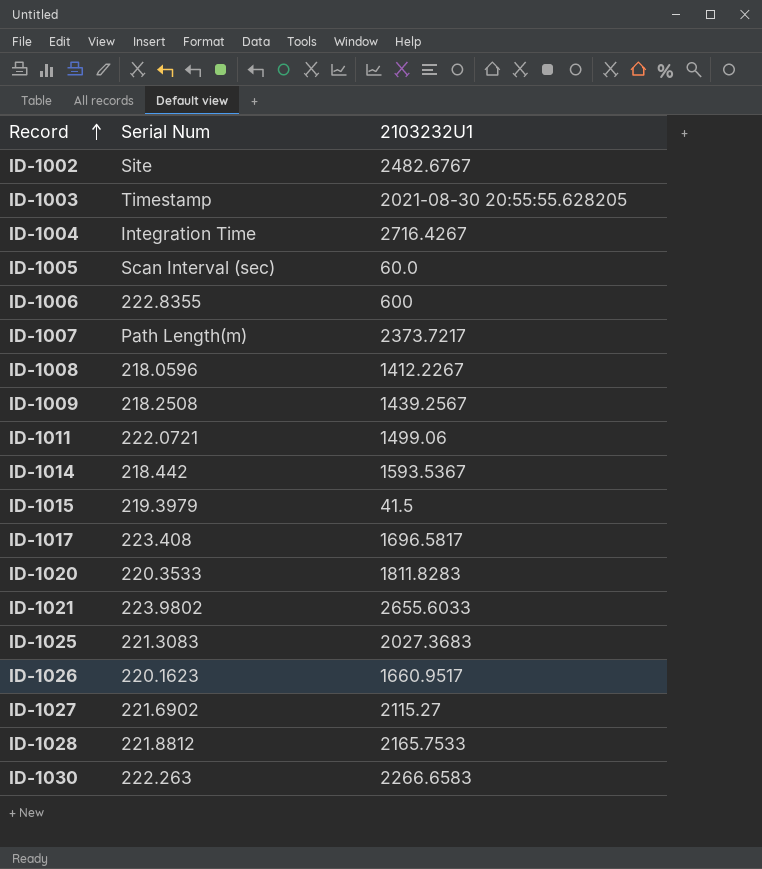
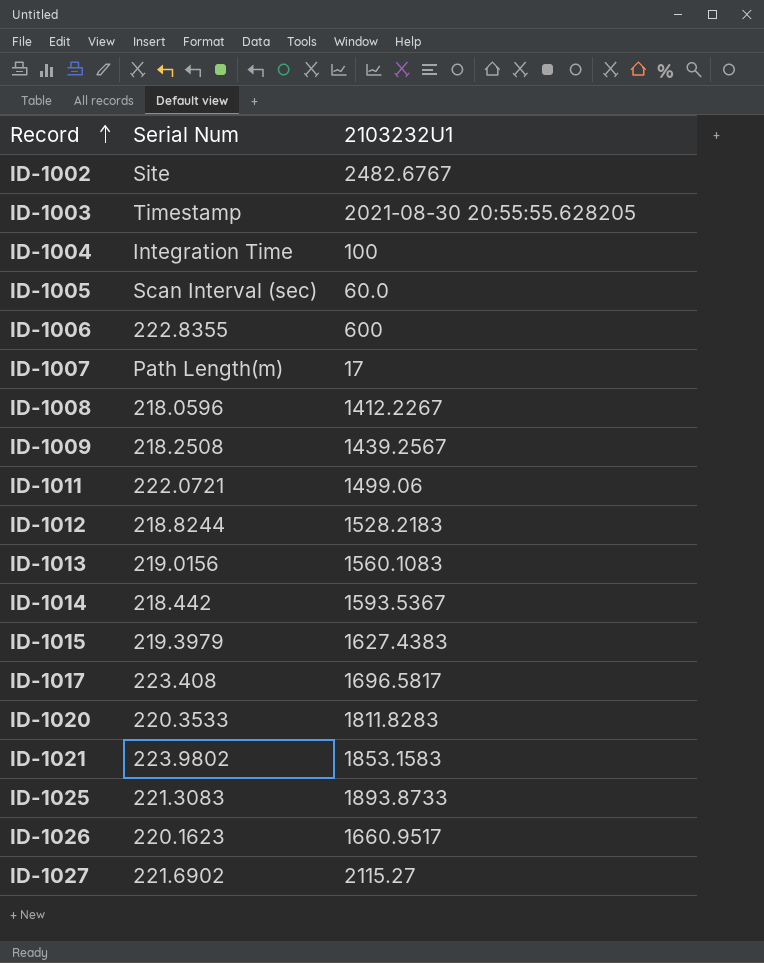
row ID-1028: 221.8812 | 2165.7533 -> none
row ID-1030: 222.263 | 2266.6583 -> none
ID-1004 | 2103232U1: 2716.4267 -> 100
ID-1007 | 2103232U1: 2373.7217 -> 17
row ID-1012: none -> 218.8244 | 1528.2183
row ID-1013: none -> 219.0156 | 1560.1083
ID-1015 | 2103232U1: 41.5 -> 1627.4383
ID-1021 | 2103232U1: 2655.6033 -> 1853.1583
ID-1025 | 2103232U1: 2027.3683 -> 1893.8733

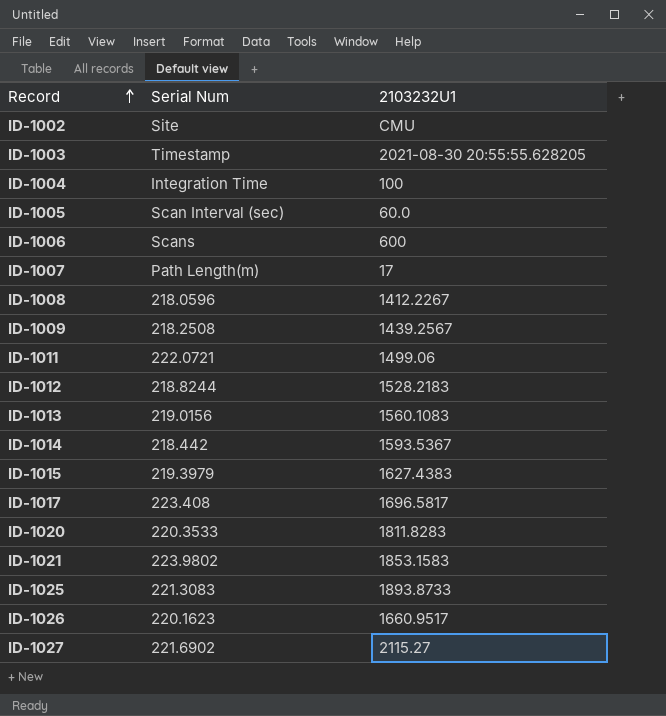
ID-1002 | 2103232U1: 2482.6767 -> CMU
ID-1006 | Serial Num: 222.8355 -> Scans

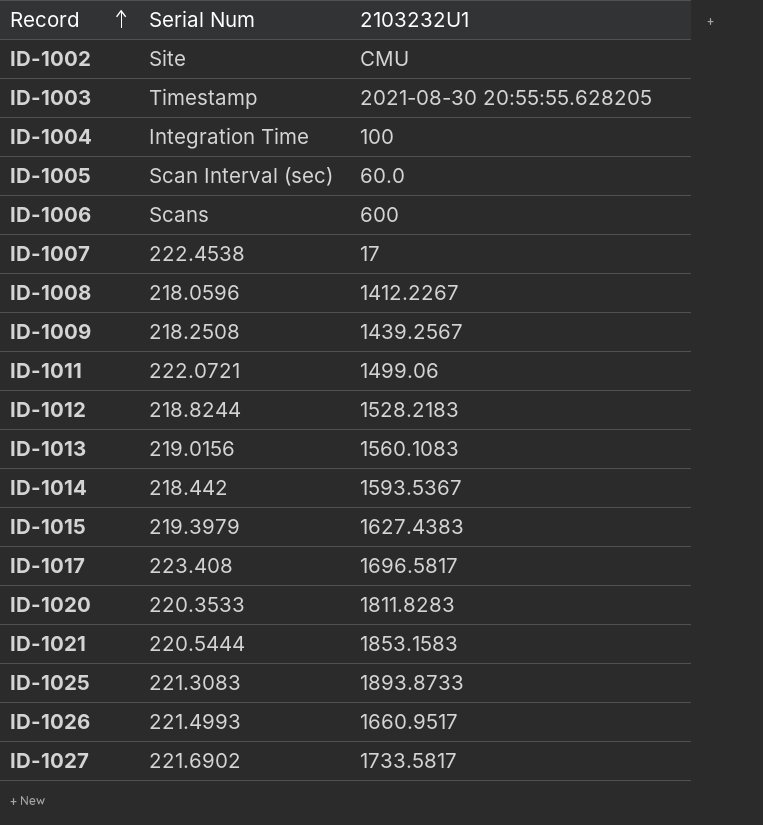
ID-1007 | Serial Num: Path Length(m) -> 222.4538
ID-1021 | Serial Num: 223.9802 -> 220.5444
ID-1026 | Serial Num: 220.1623 -> 221.4993
ID-1027 | 2103232U1: 2115.27 -> 1733.5817

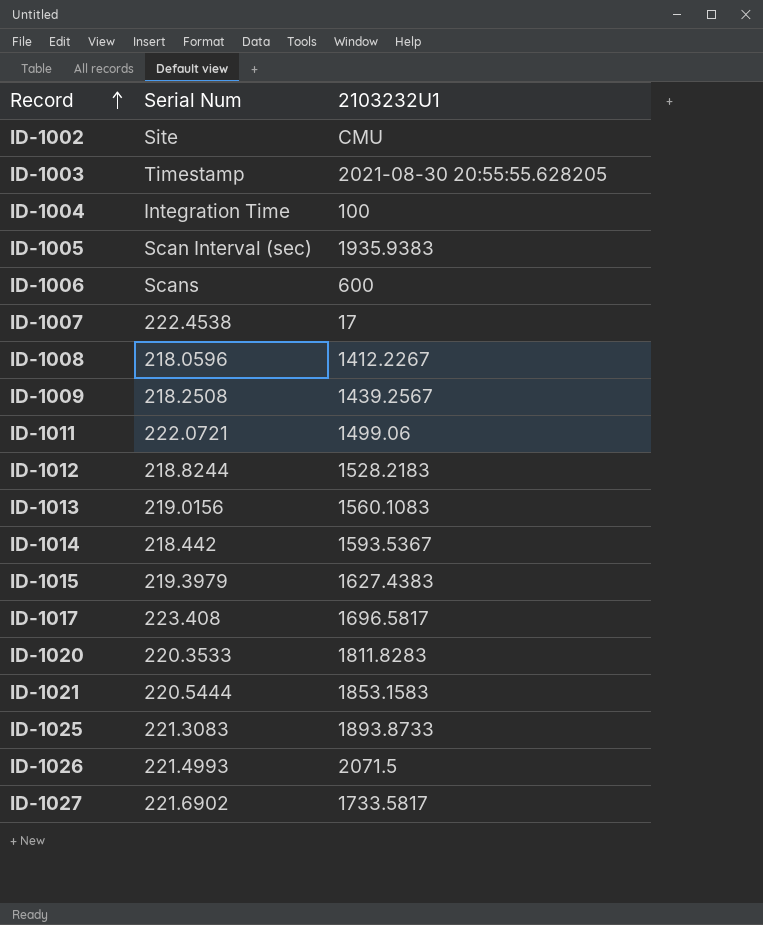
ID-1005 | 2103232U1: 60.0 -> 1935.9383
ID-1026 | 2103232U1: 1660.9517 -> 2071.5

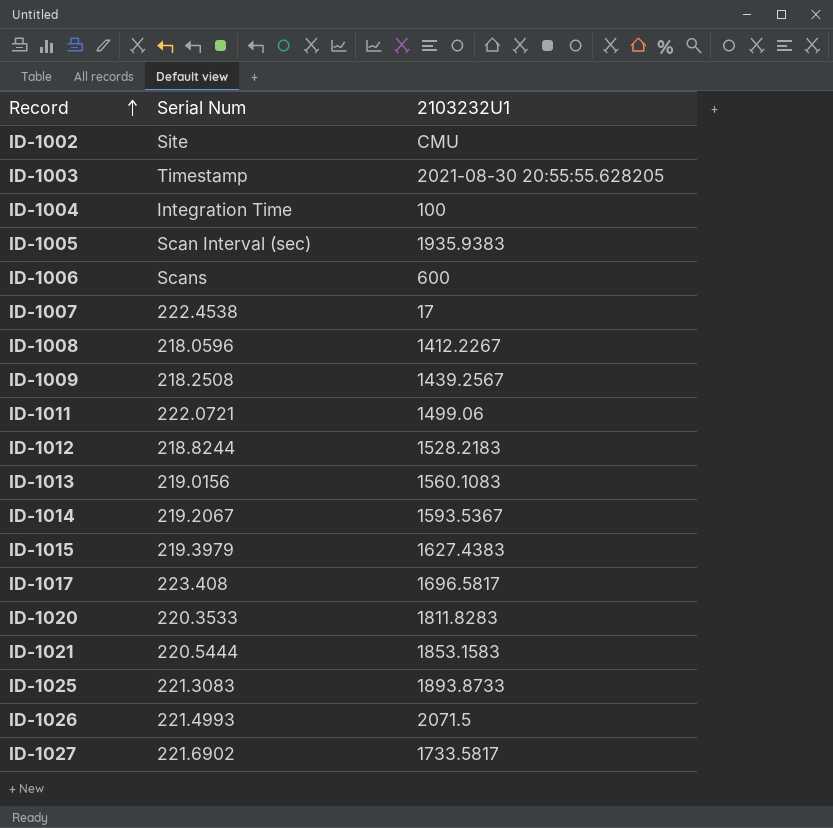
ID-1014 | Serial Num: 218.442 -> 219.2067

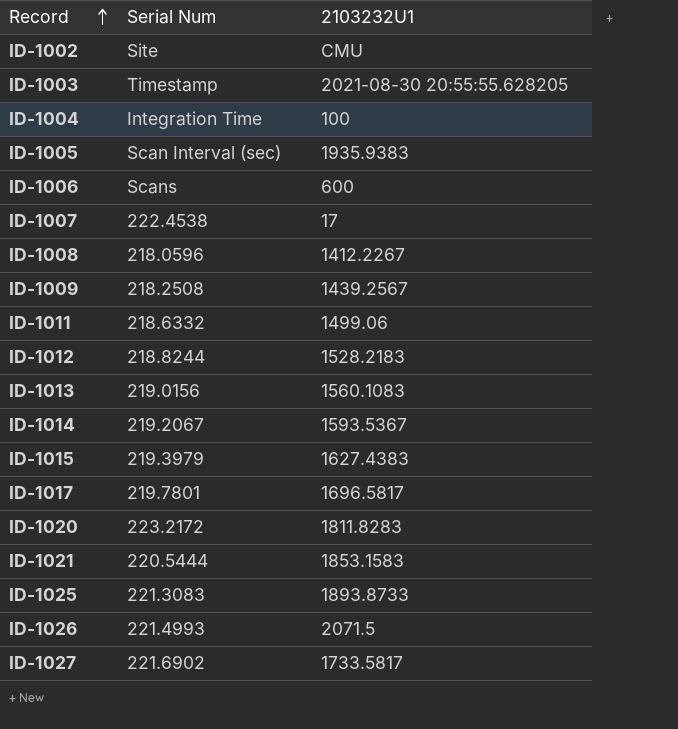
ID-1011 | Serial Num: 222.0721 -> 218.6332
ID-1017 | Serial Num: 223.408 -> 219.7801
ID-1020 | Serial Num: 220.3533 -> 223.2172

